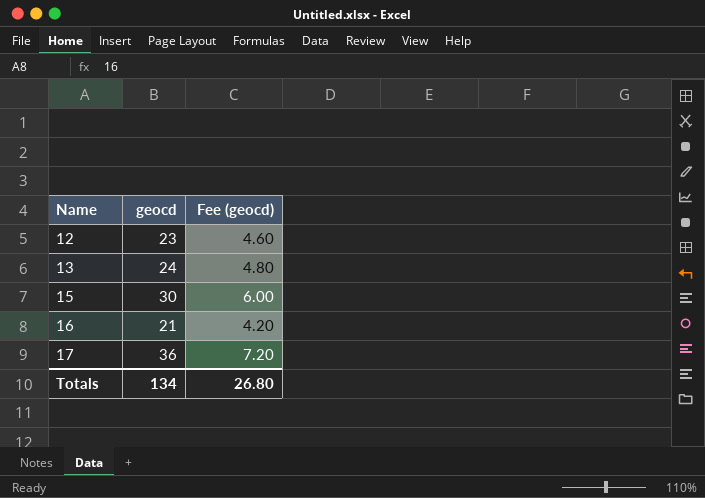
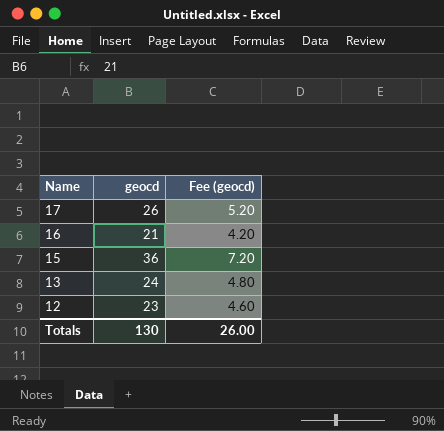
row order: Name ascending -> Name descending
17 | geocd: 36 -> 26
17 | Fee (geocd): 7.20 -> 5.20
15 | geocd: 30 -> 36
15 | Fee (geocd): 6.00 -> 7.20
Totals | geocd: 134 -> 130
Totals | Fee (geocd): 26.80 -> 26.00

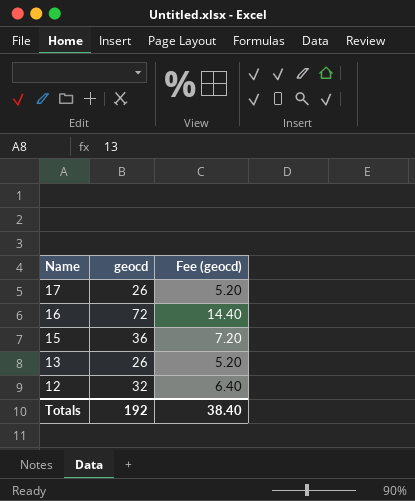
16 | geocd: 21 -> 72
16 | Fee (geocd): 4.20 -> 14.40
13 | geocd: 24 -> 26
13 | Fee (geocd): 4.80 -> 5.20
12 | geocd: 23 -> 32
12 | Fee (geocd): 4.60 -> 6.40
Totals | geocd: 130 -> 192
Totals | Fee (geocd): 26.00 -> 38.40

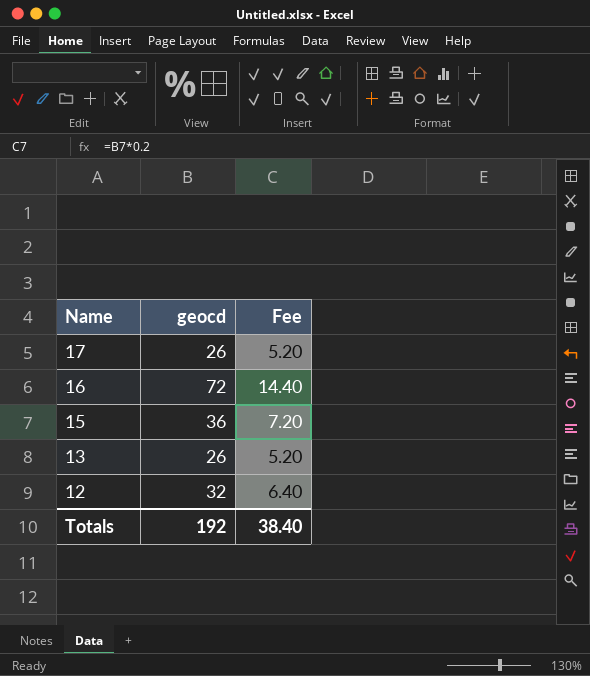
column name: Fee (geocd) -> Fee

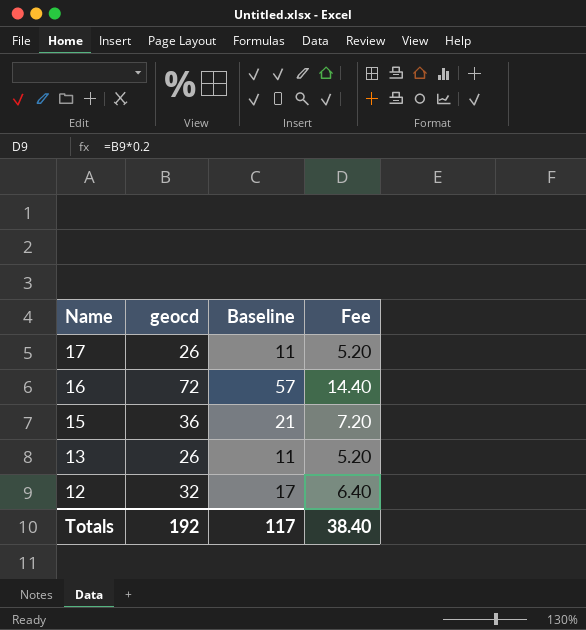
column Baseline | formula: none -> [geocd] - 15

